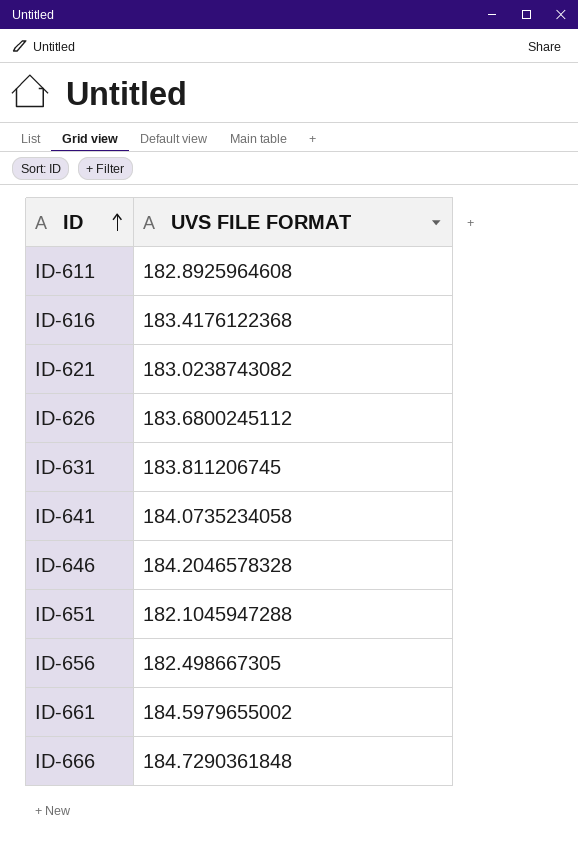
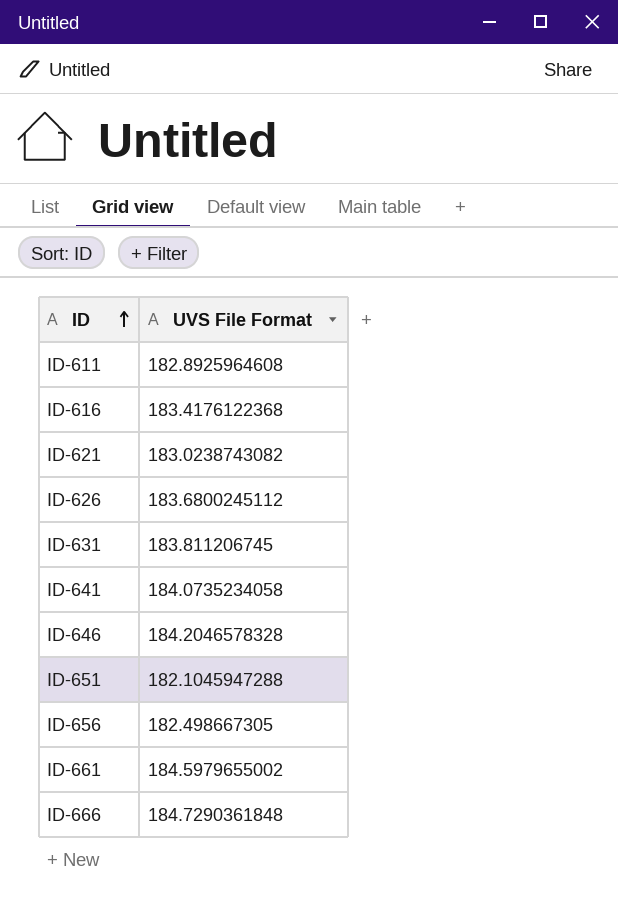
column name: UVS FILE FORMAT -> UVS File Format

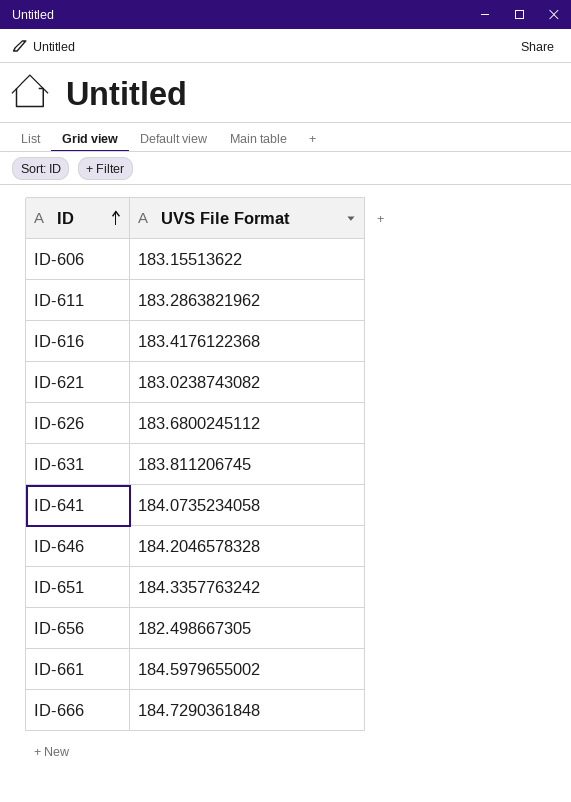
row ID-606: none -> 183.15513622
ID-611 | UVS File Format: 182.8925964608 -> 183.2863821962
ID-651 | UVS File Format: 182.1045947288 -> 184.3357763242

